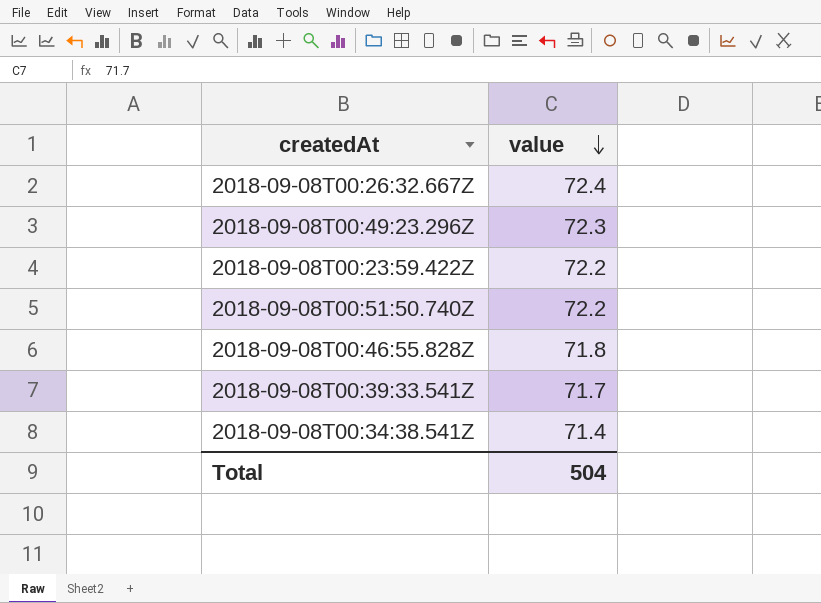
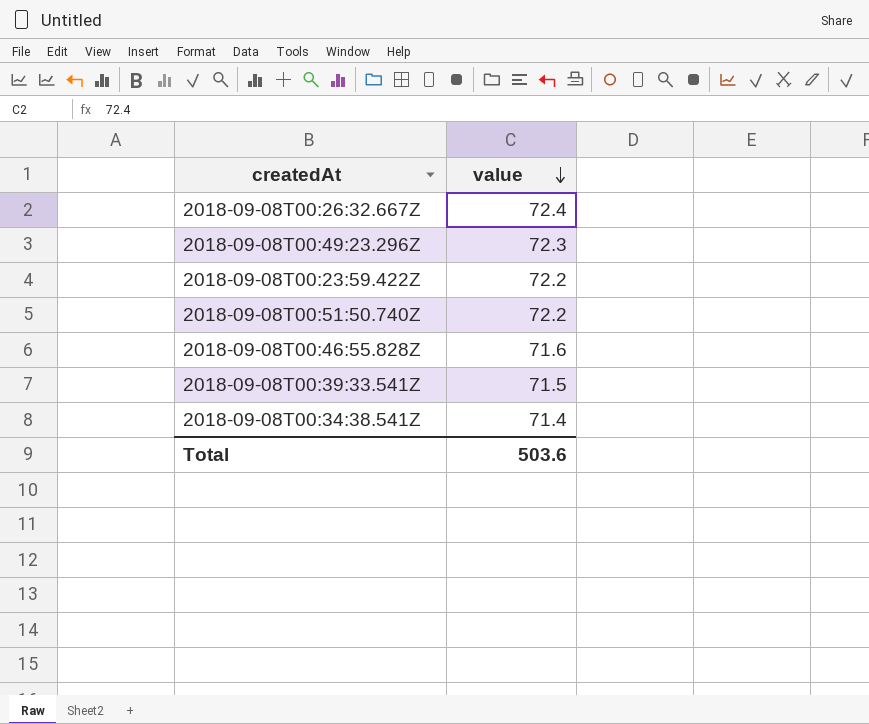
2018-09-08T00:46:55.828Z | value: 71.8 -> 71.6
2018-09-08T00:39:33.541Z | value: 71.7 -> 71.5
Total | value: 504 -> 503.6

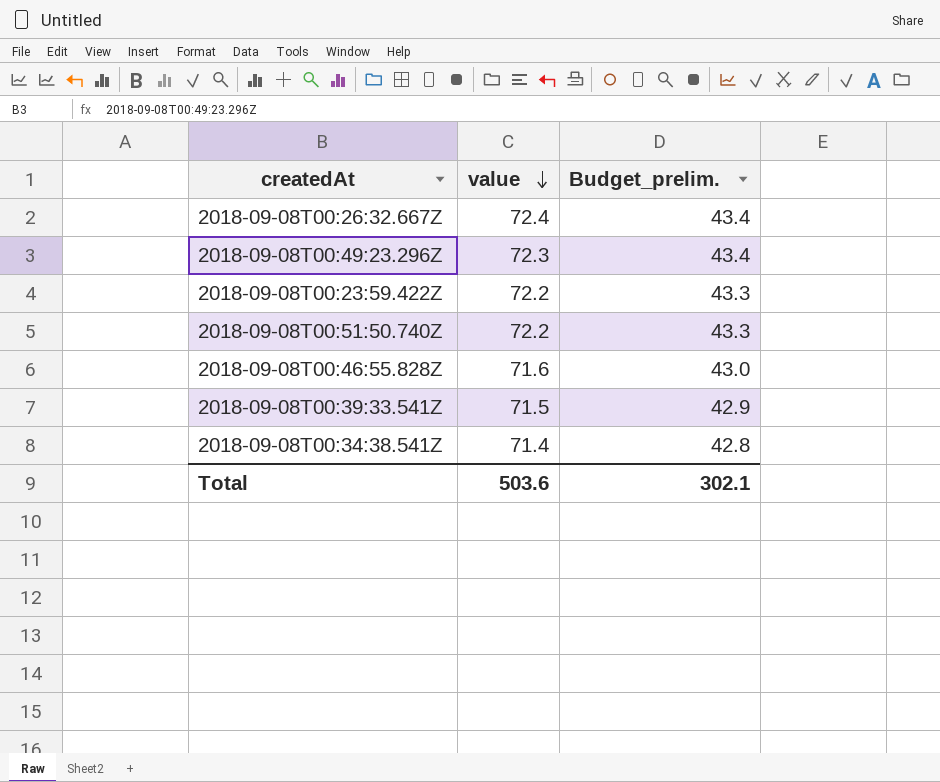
column Budget_prelim. | formula: none -> [value] * 0.6

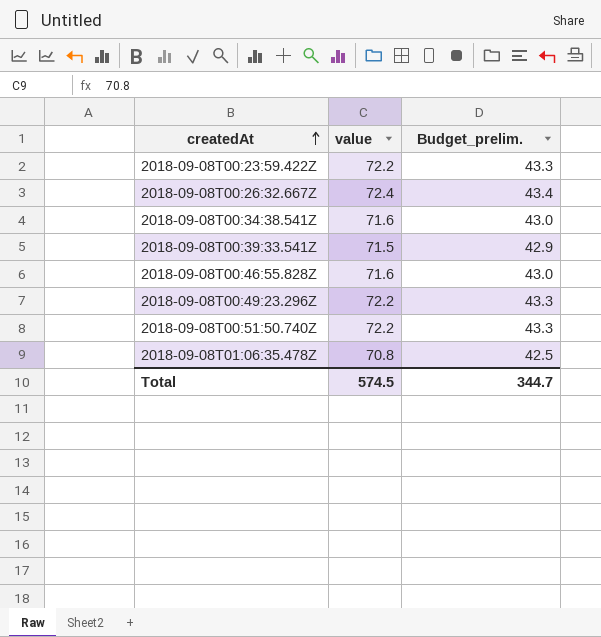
row order: value descending -> createdAt ascending
2018-09-08T00:34:38.541Z | value: 71.4 -> 71.6
2018-09-08T00:34:38.541Z | Budget_prelim.: 42.8 -> 43.0
2018-09-08T00:49:23.296Z | value: 72.3 -> 72.2
2018-09-08T00:49:23.296Z | Budget_prelim.: 43.4 -> 43.3
row 2018-09-08T01:06:35.478Z: none -> 70.8 | 42.5
Total | value: 503.6 -> 574.5
Total | Budget_prelim.: 302.1 -> 344.7

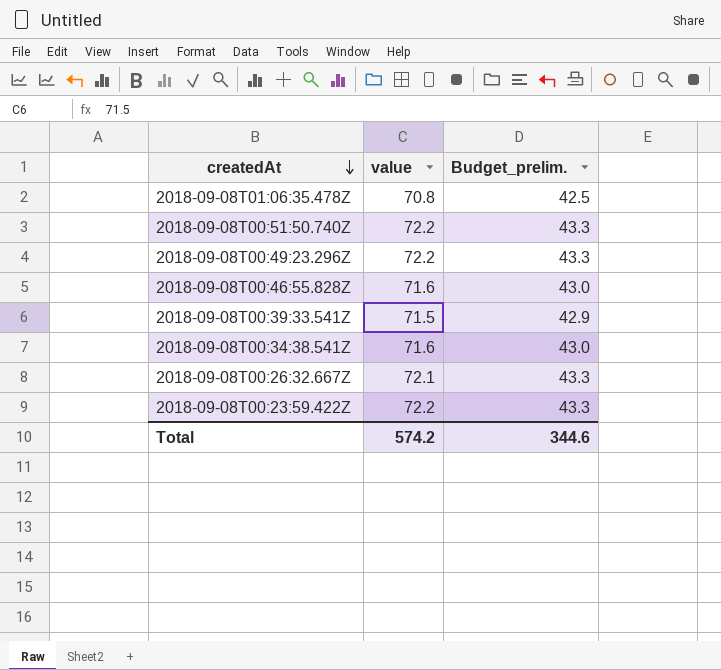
row order: createdAt ascending -> createdAt descending
2018-09-08T00:26:32.667Z | value: 72.4 -> 72.1
2018-09-08T00:26:32.667Z | Budget_prelim.: 43.4 -> 43.3
Total | value: 574.5 -> 574.2
Total | Budget_prelim.: 344.7 -> 344.6

